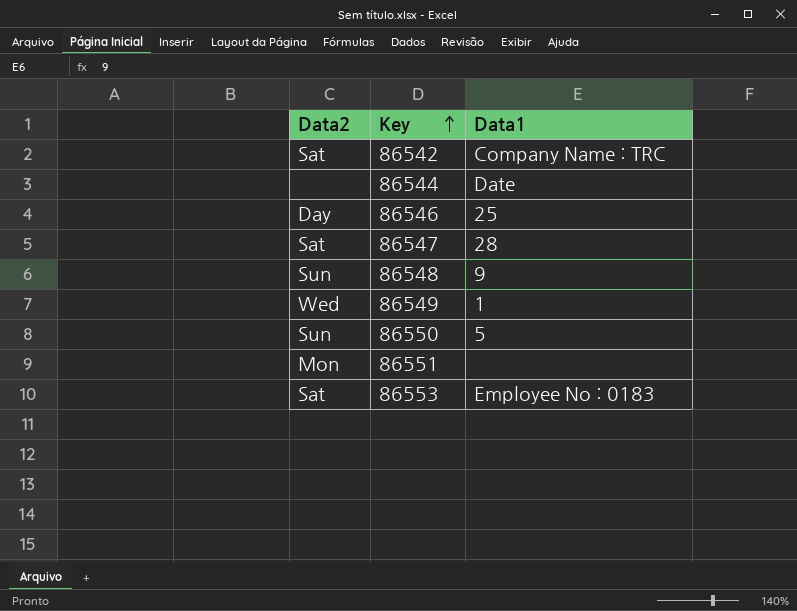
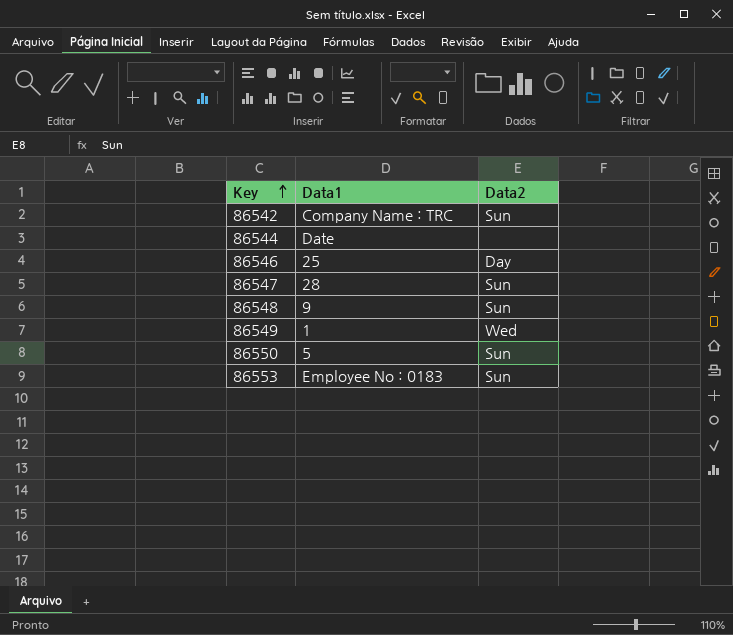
column Data2 | position: 1 -> 3
row 86551: Mon | none -> none
86542 | Data2: Sat -> Sun
86547 | Data2: Sat -> Sun
86553 | Data2: Sat -> Sun

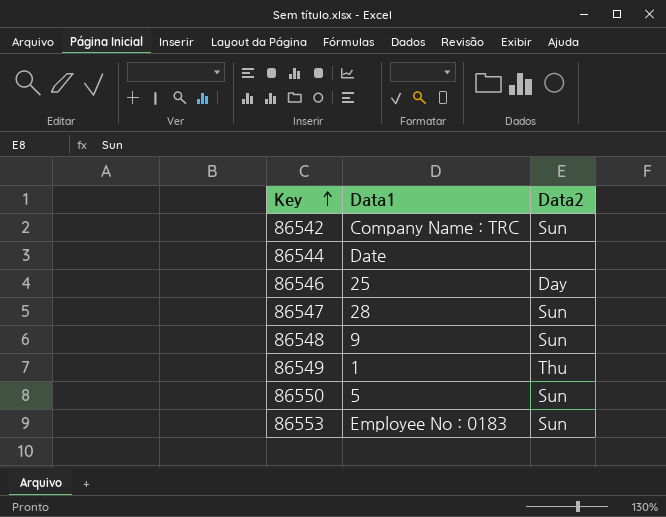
86549 | Data2: Wed -> Thu

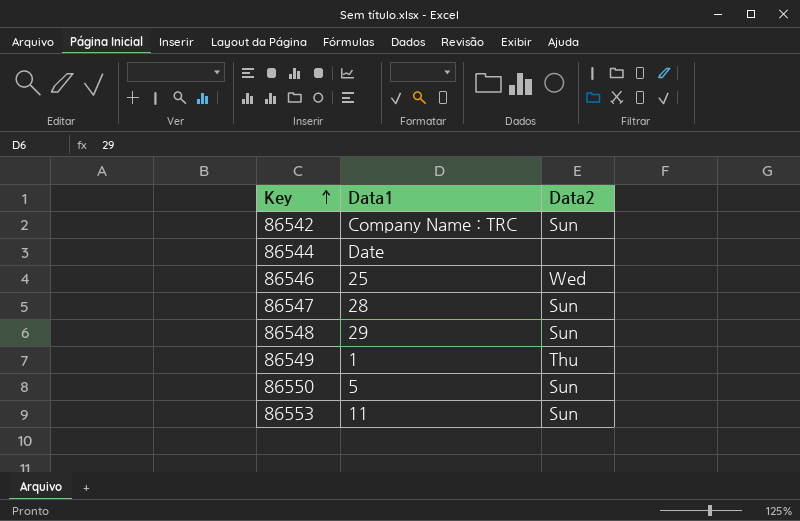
86546 | Data2: Day -> Wed
86548 | Data1: 9 -> 29
86553 | Data1: Employee No : 0183 -> 11

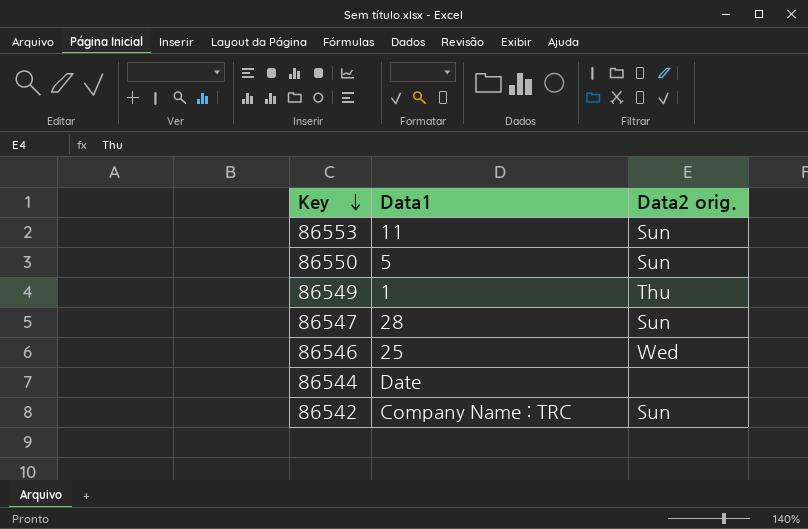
row order: Key ascending -> Key descending
column name: Data2 -> Data2 orig.
row 86548: 29 | Sun -> none

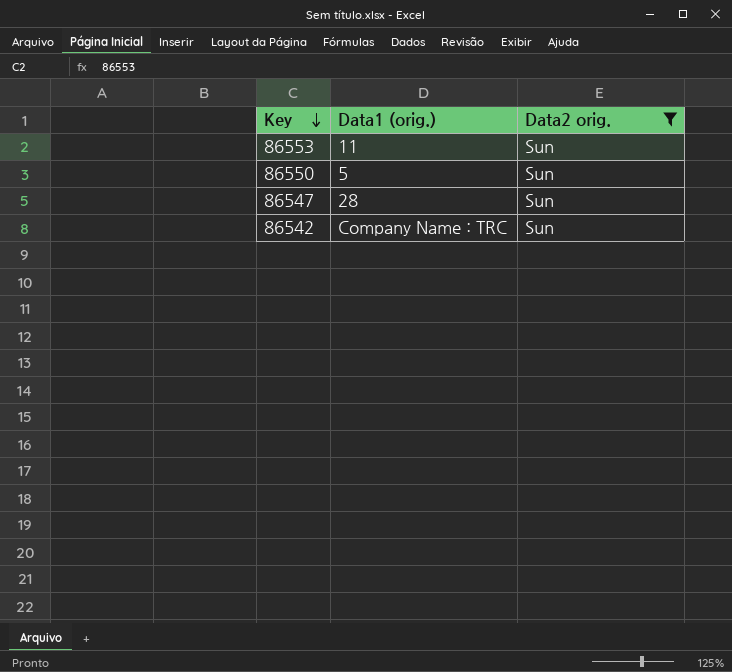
filter: none -> Data2 orig. = Sun
column name: Data1 -> Data1 (orig.)

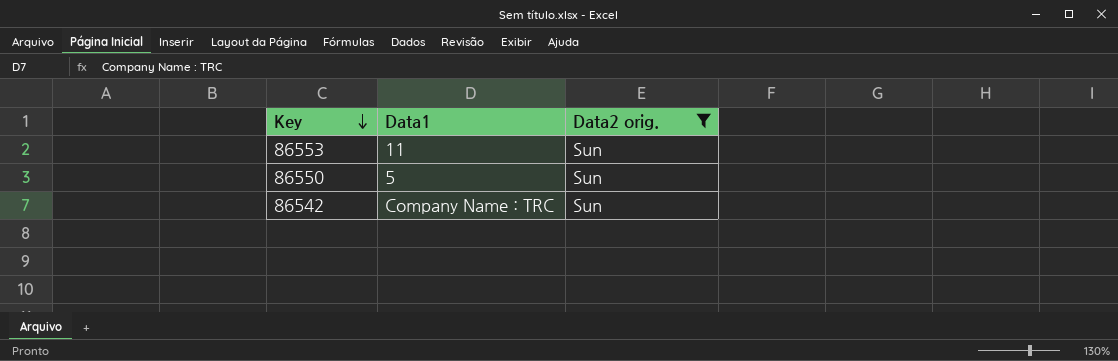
column name: Data1 (orig.) -> Data1
row 86547: 28 | Sun -> none

